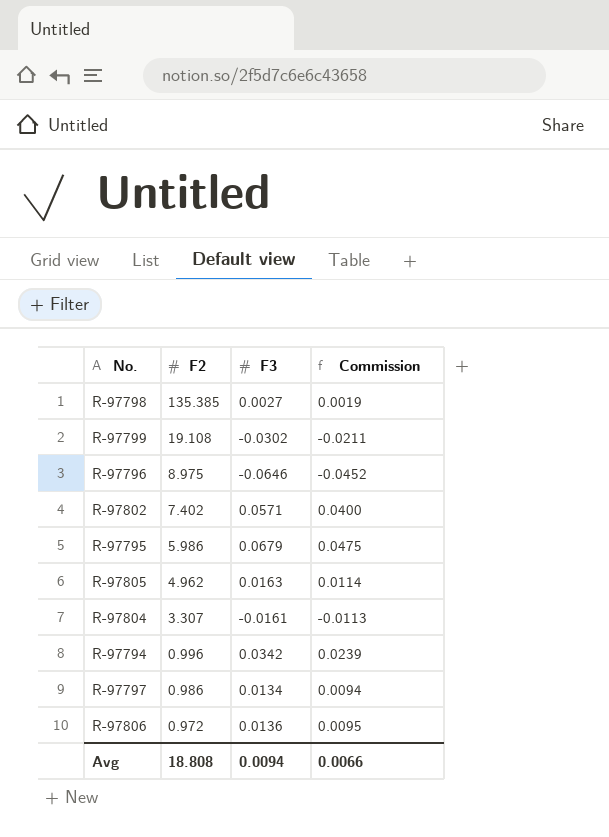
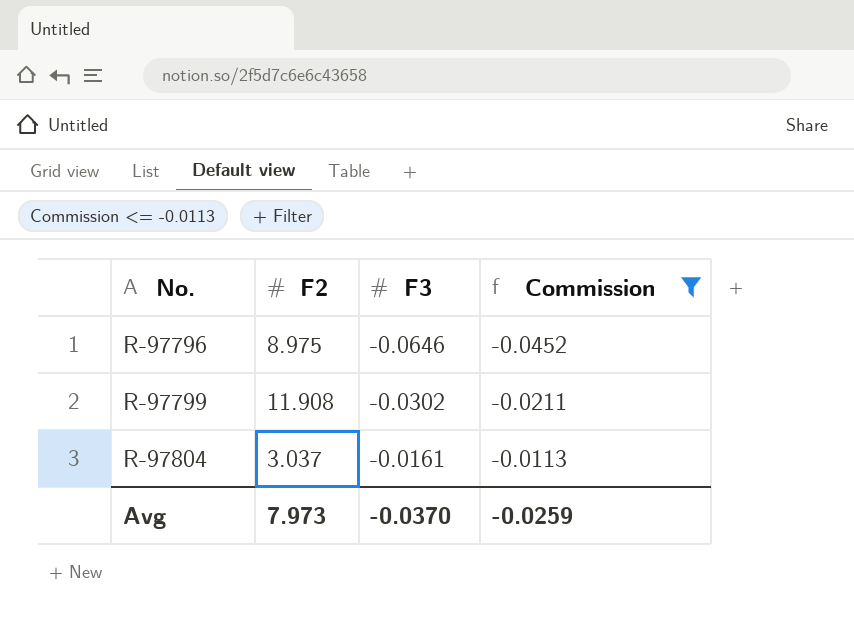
filter: none -> Commission <= -0.0113
row order: F2 descending -> No. ascending
R-97799 | F2: 19.108 -> 11.908
R-97804 | F2: 3.307 -> 3.037
Avg | F2: 18.808 -> 7.973
Avg | F3: 0.0094 -> -0.0370
Avg | Commission: 0.0066 -> -0.0259

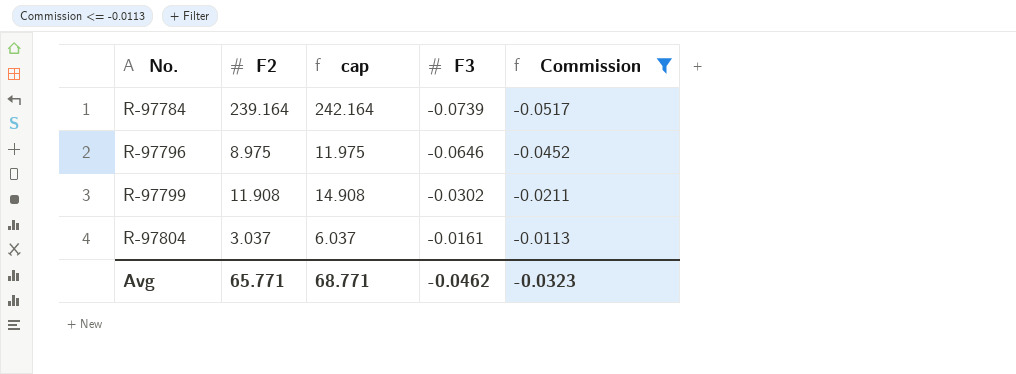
column cap | formula: none -> [F2] + 3
row R-97784: none -> 239.164 | 242.164 | -0.0739 | -0.0517
Avg | F2: 7.973 -> 65.771
Avg | F3: -0.0370 -> -0.0462
Avg | Commission: -0.0259 -> -0.0323

